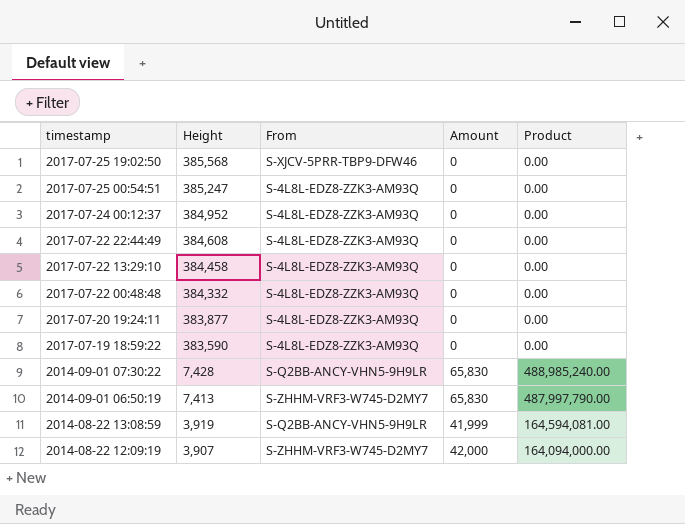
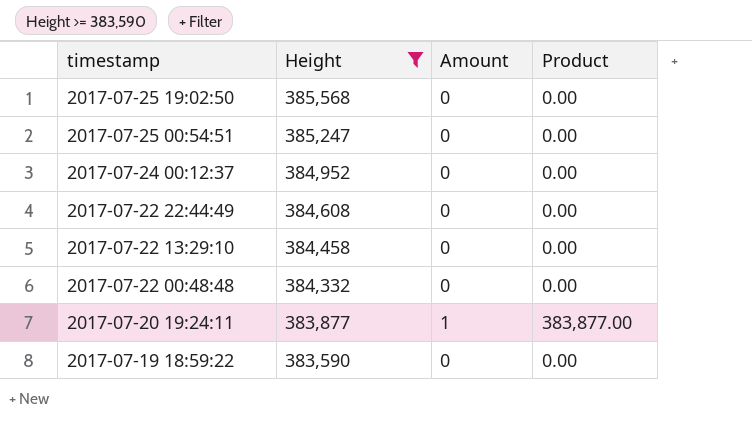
filter: none -> Height >= 383,590
column From | position: 3 -> none
2017-07-20 19:24:11 | Amount: 0 -> 1
2017-07-20 19:24:11 | Product: 0.00 -> 383,877.00

